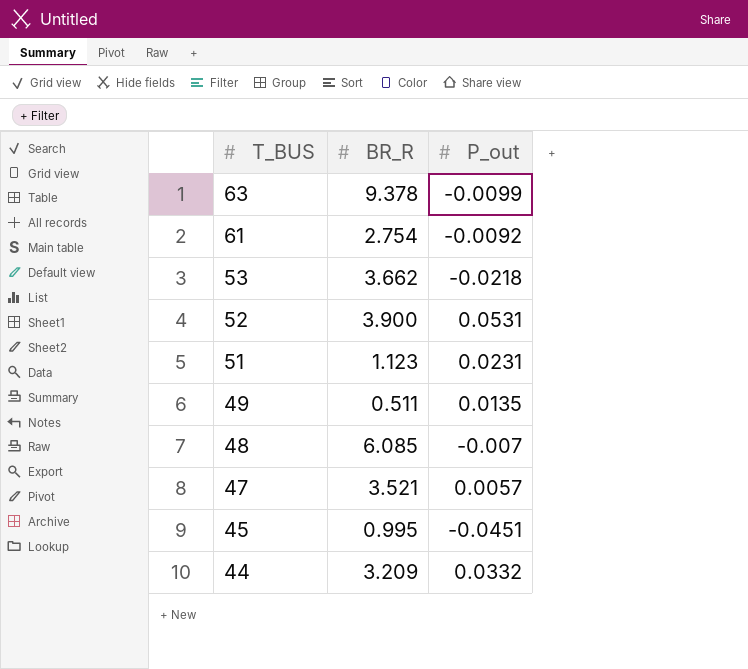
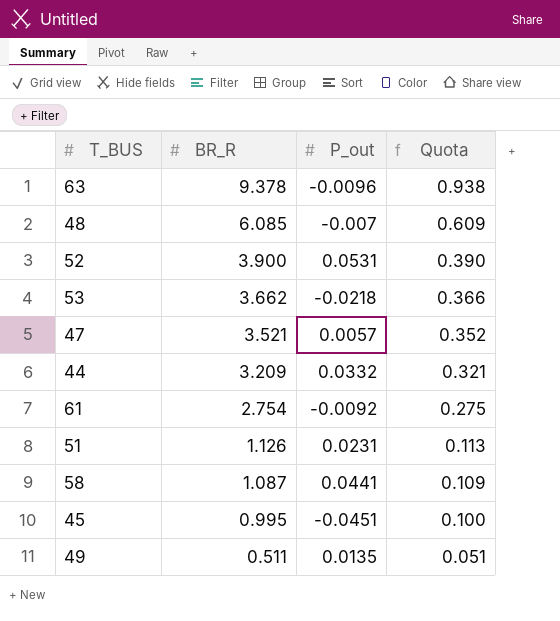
row order: T_BUS descending -> BR_R descending
column Quota | formula: none -> [BR_R] * 0.1
63 | P_out: -0.0099 -> -0.0096
51 | BR_R: 1.123 -> 1.126
row 58: none -> 1.087 | 0.0441 | 0.109

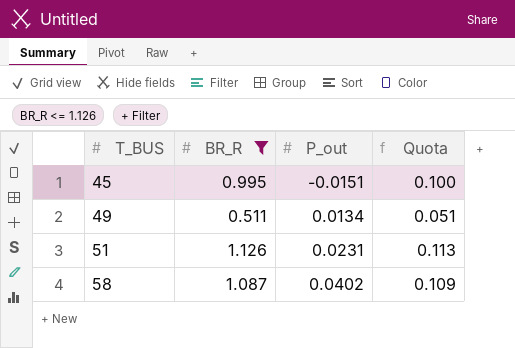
filter: none -> BR_R <= 1.126
row order: BR_R descending -> T_BUS ascending
45 | P_out: -0.0451 -> -0.0151
49 | P_out: 0.0135 -> 0.0134
58 | P_out: 0.0441 -> 0.0402

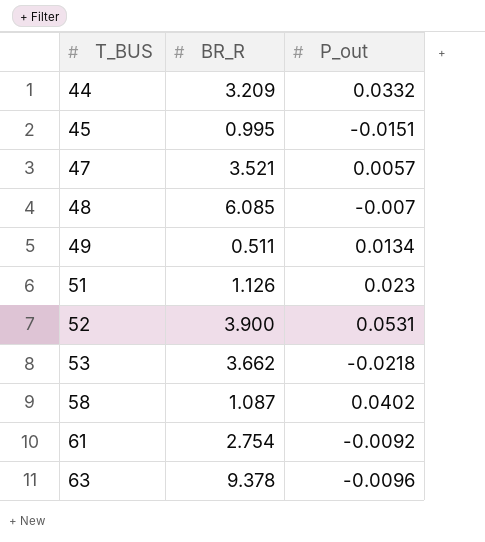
filter: BR_R <= 1.126 -> none
column Quota | formula: [BR_R] * 0.1 -> none
51 | P_out: 0.0231 -> 0.023

